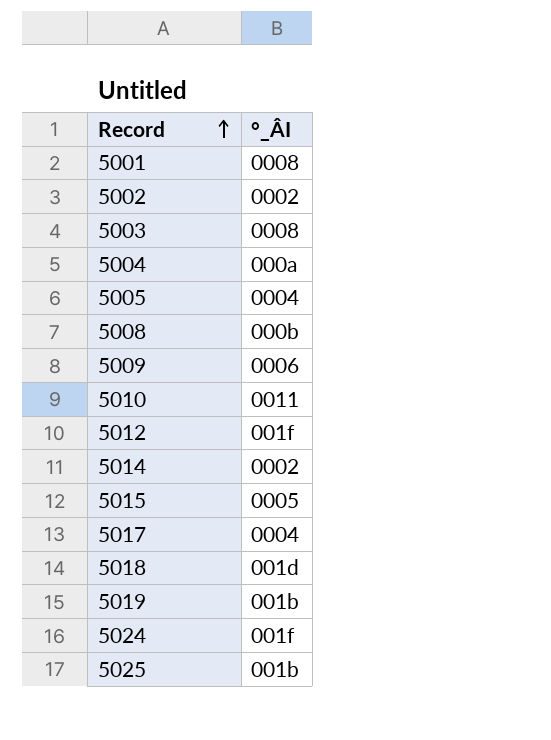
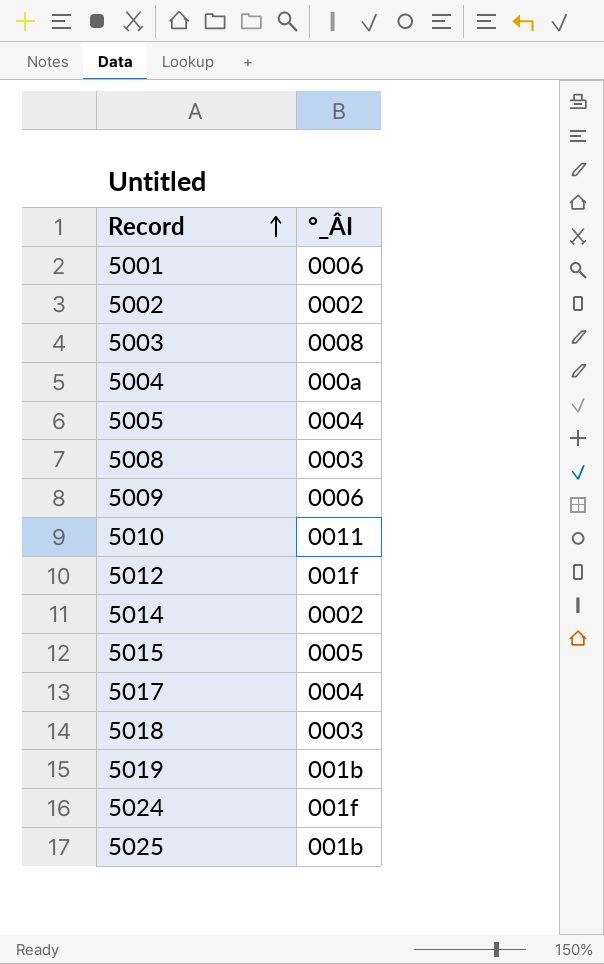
5001 | °_ÂI: 0008 -> 0006
5008 | °_ÂI: 000b -> 0003
5018 | °_ÂI: 001d -> 0003

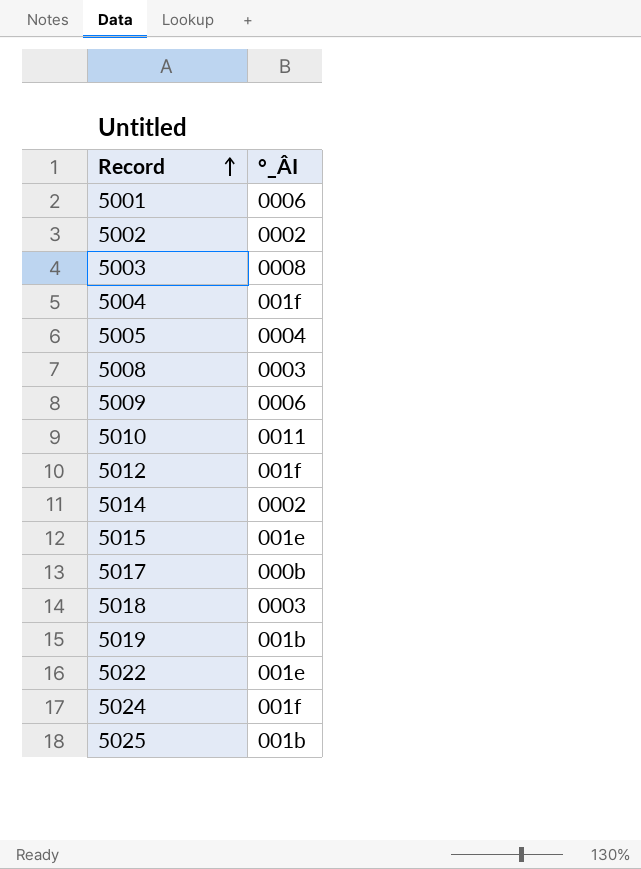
5004 | °_ÂI: 000a -> 001f
5015 | °_ÂI: 0005 -> 001e
5017 | °_ÂI: 0004 -> 000b
row 5022: none -> 001e

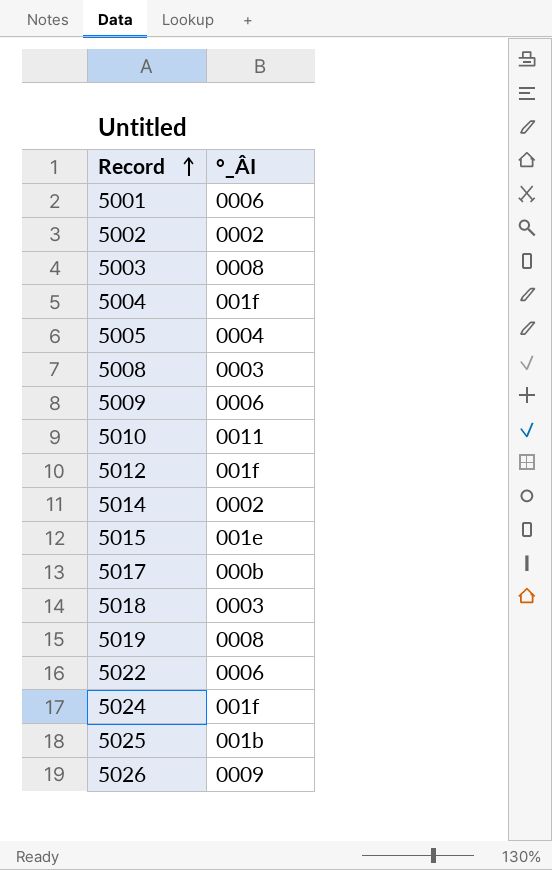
5019 | °_ÂI: 001b -> 0008
5022 | °_ÂI: 001e -> 0006
row 5026: none -> 0009

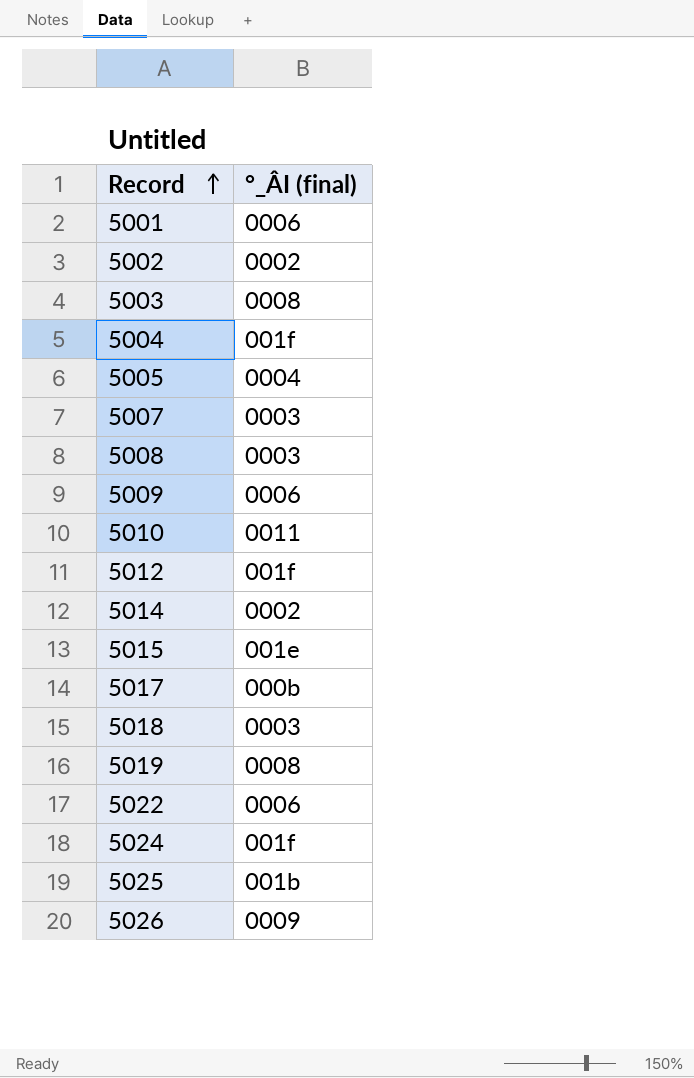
column name: °_ÂI -> °_ÂI (final)
row 5007: none -> 0003

